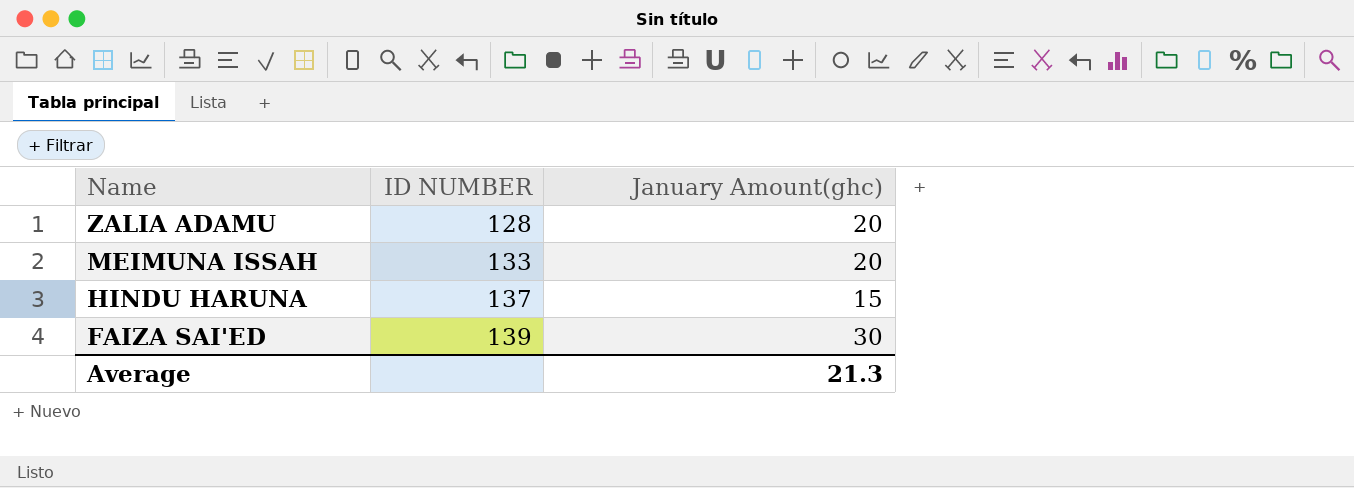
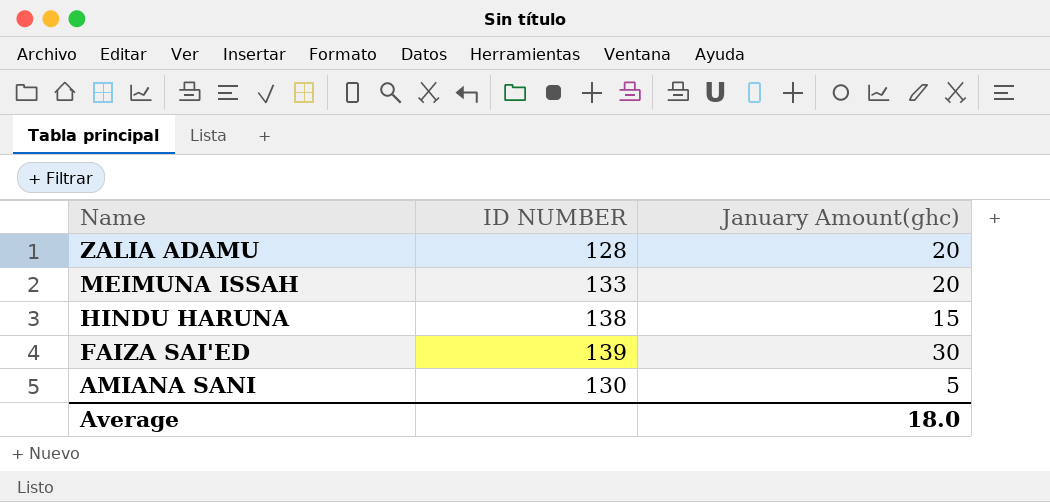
HINDU HARUNA | ID NUMBER: 137 -> 138
row AMIANA SANI: none -> 130 | 5
Average | January Amount(ghc): 21.3 -> 18.0

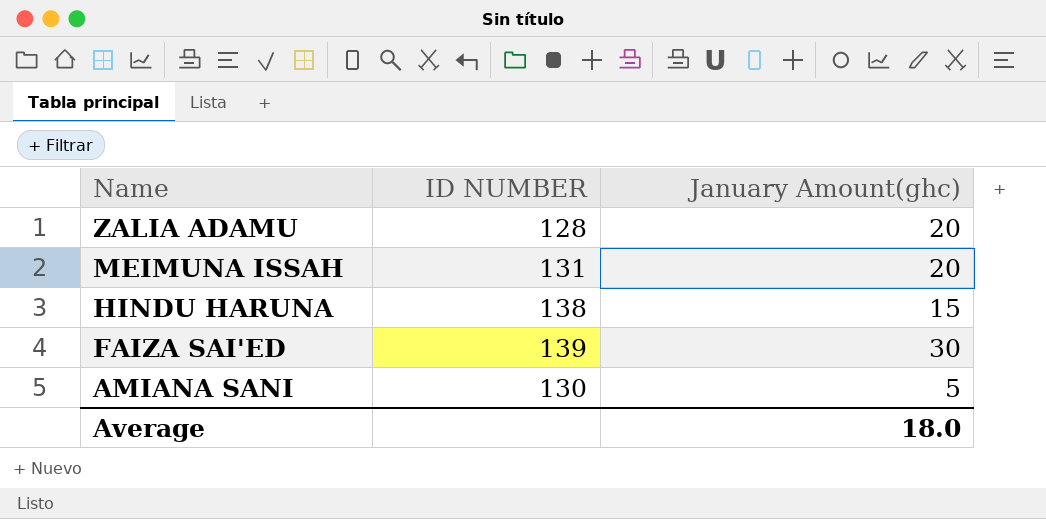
MEIMUNA ISSAH | ID NUMBER: 133 -> 131

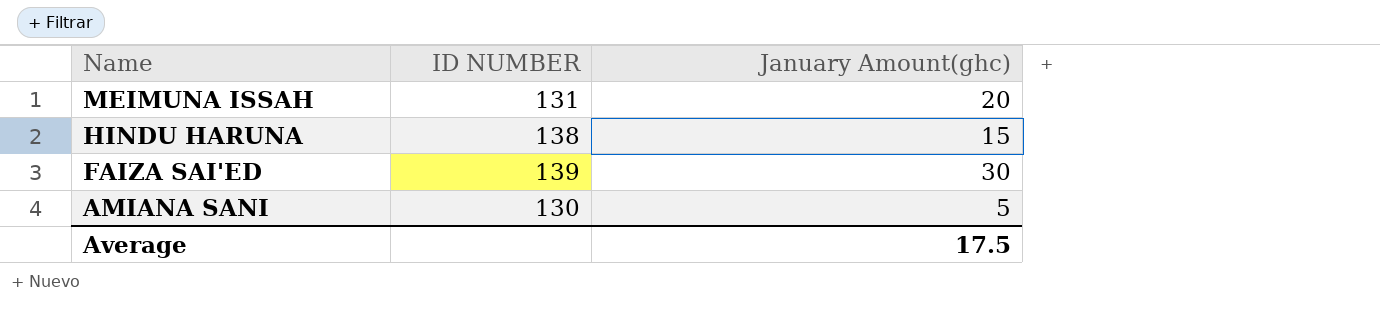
row ZALIA ADAMU: 128 | 20 -> none
Average | January Amount(ghc): 18.0 -> 17.5

